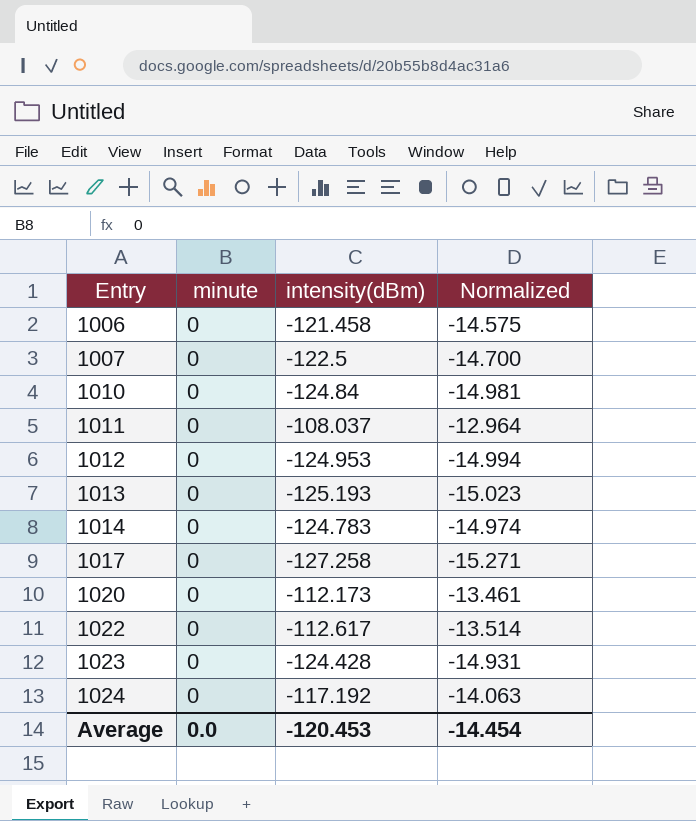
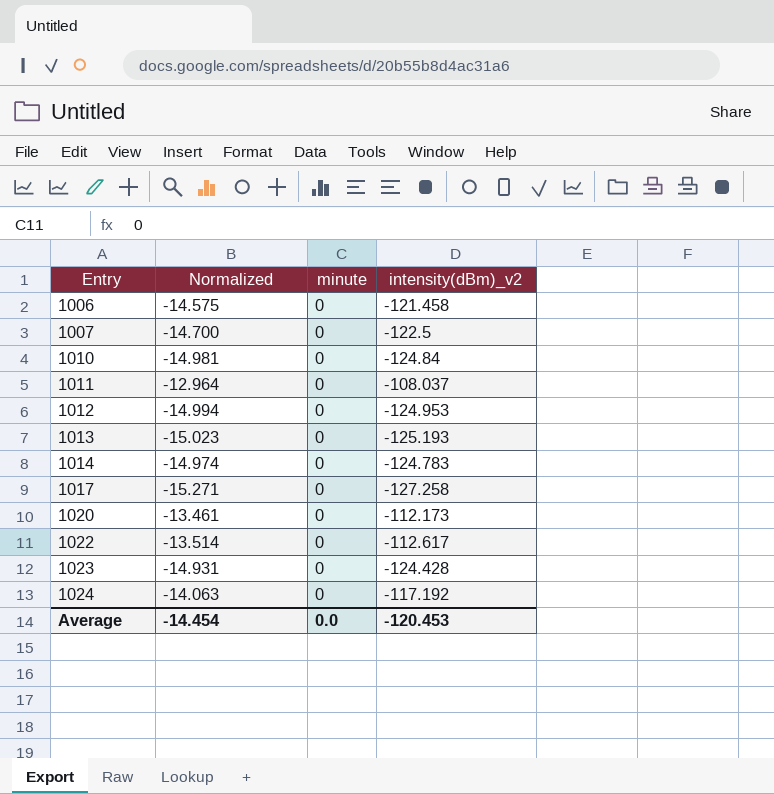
column Normalized | position: 4 -> 2
column name: intensity(dBm) -> intensity(dBm)_v2

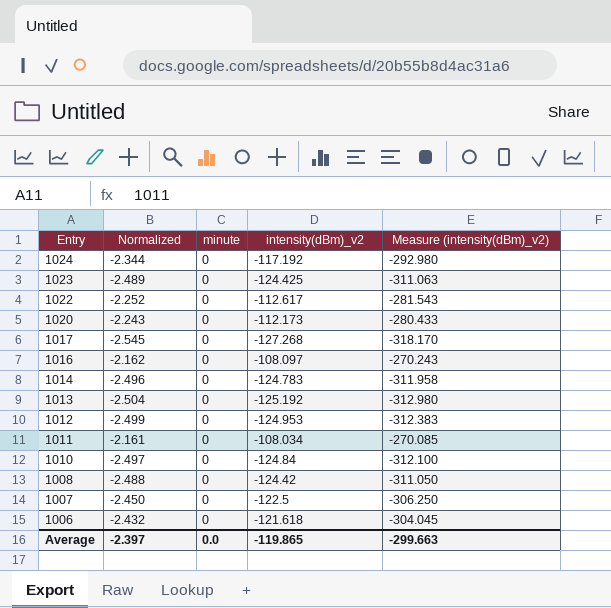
row order: Entry ascending -> Entry descending
column Normalized | formula: [intensity(dBm)_v2] * 0.12 -> [intensity(dBm)_v2] * 0.02
column Measure (intensity(dBm)_v2) | formula: none -> [intensity(dBm)_v2] * 2.5
1023 | intensity(dBm)_v2: -124.428 -> -124.425
1017 | intensity(dBm)_v2: -127.258 -> -127.268
row 1016: none -> -2.162 | 0 | -108.097 | -270.243
1013 | intensity(dBm)_v2: -125.193 -> -125.192
1011 | intensity(dBm)_v2: -108.037 -> -108.034
row 1008: none -> -2.488 | 0 | -124.42 | -311.050
1006 | intensity(dBm)_v2: -121.458 -> -121.618
Average | Normalized: -14.454 -> -2.397
Average | intensity(dBm)_v2: -120.453 -> -119.865

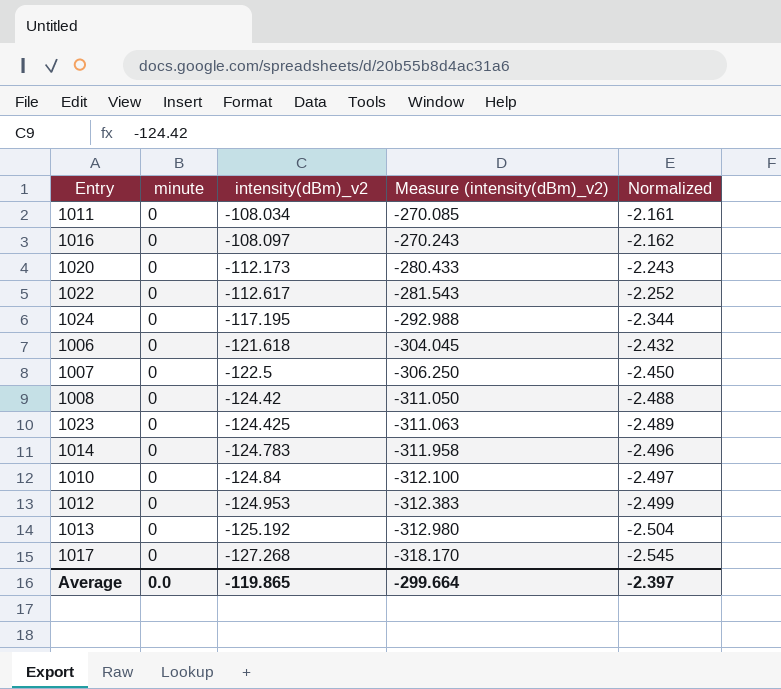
row order: Entry descending -> intensity(dBm)_v2 descending
column Normalized | position: 2 -> 5
1024 | intensity(dBm)_v2: -117.192 -> -117.195
1024 | Measure (intensity(dBm)_v2): -292.980 -> -292.988
Average | Measure (intensity(dBm)_v2): -299.663 -> -299.664

